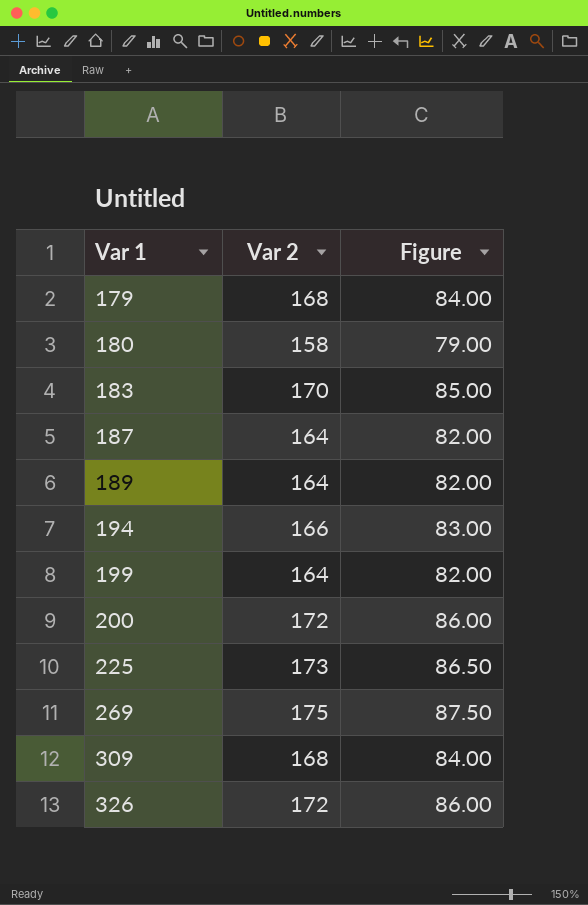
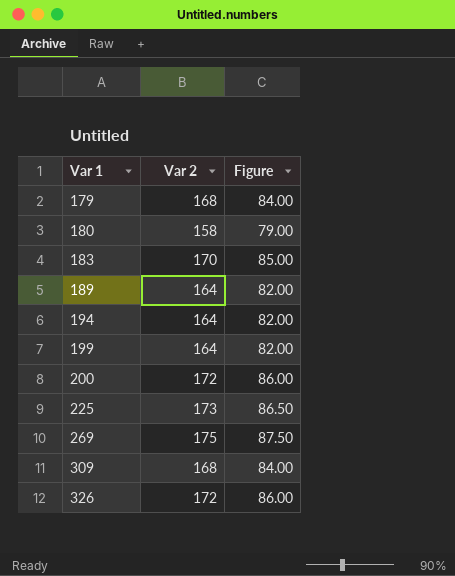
row 187: 164 | 82.00 -> none
194 | Var 2: 166 -> 164
194 | Figure: 83.00 -> 82.00

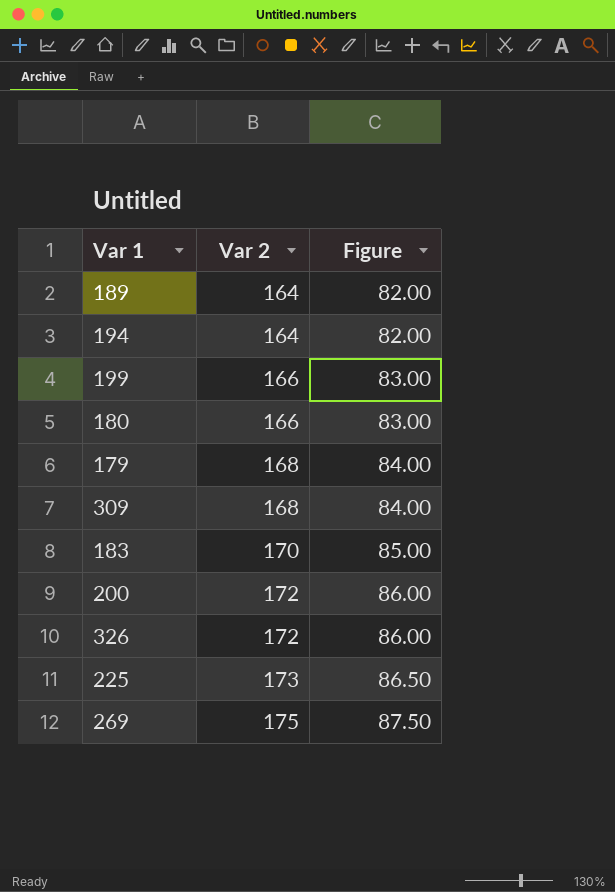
row order: Var 1 ascending -> Var 2 ascending
199 | Var 2: 164 -> 166
199 | Figure: 82.00 -> 83.00
180 | Var 2: 158 -> 166
180 | Figure: 79.00 -> 83.00

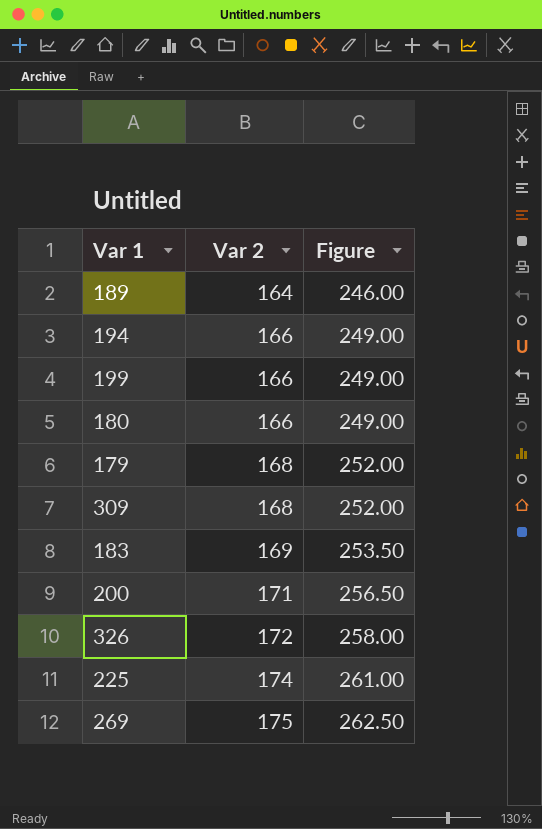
column Figure | formula: [Var 2] * 0.5 -> [Var 2] * 1.5
194 | Var 2: 164 -> 166
183 | Var 2: 170 -> 169
200 | Var 2: 172 -> 171
225 | Var 2: 173 -> 174

